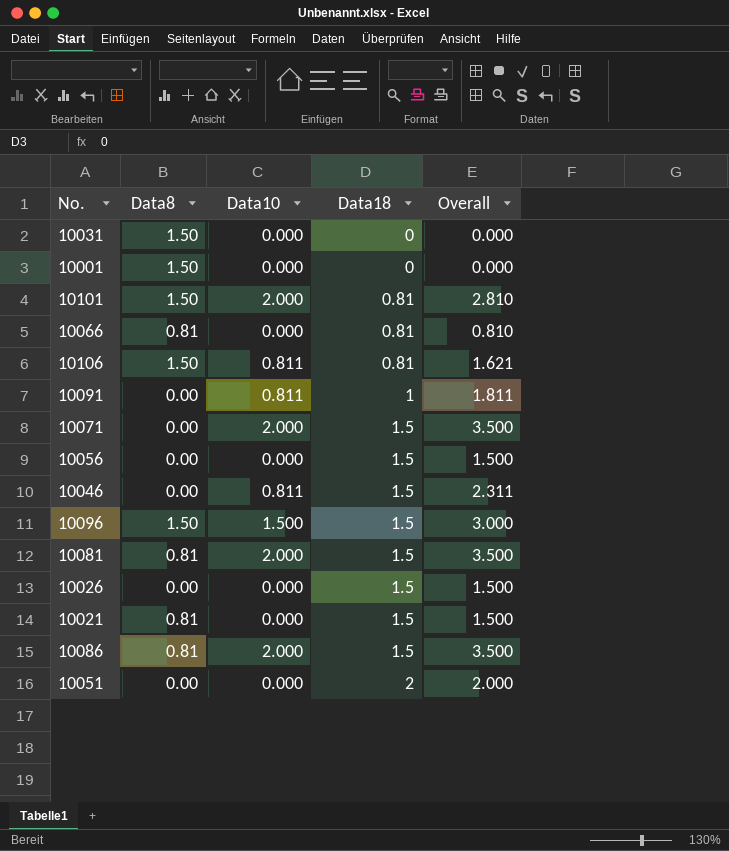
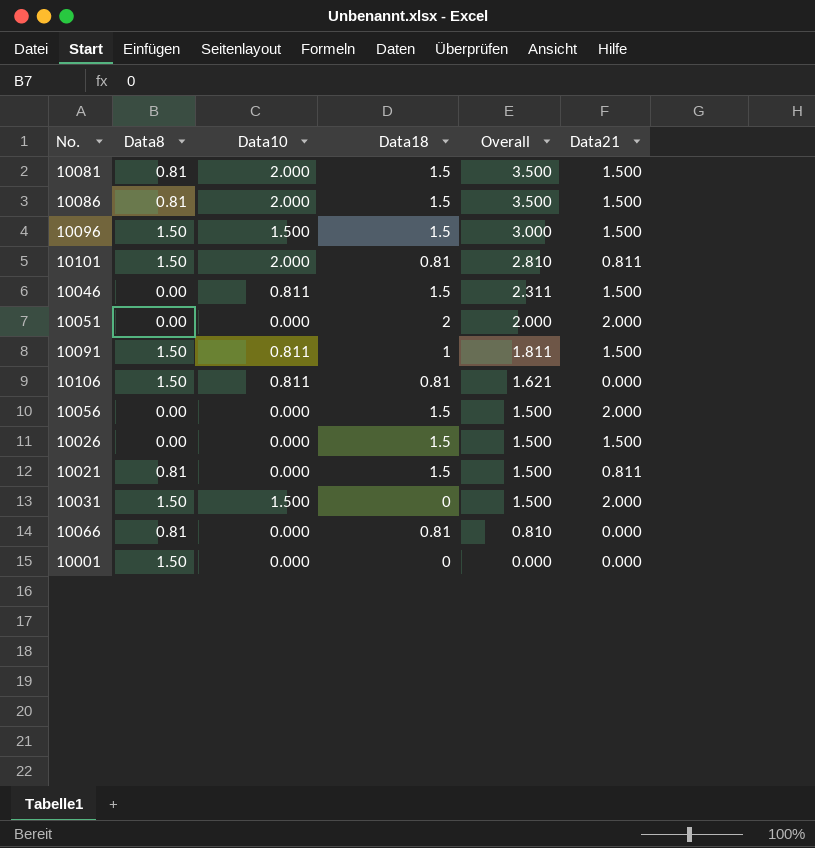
row order: Data18 ascending -> Overall descending
column Data21 | position: none -> 6
row 10071: 0.00 | 2.000 | 1.5 | 3.500 -> none
10091 | Data8: 0.00 -> 1.50
10031 | Data10: 0.000 -> 1.500
10031 | Overall: 0.000 -> 1.500

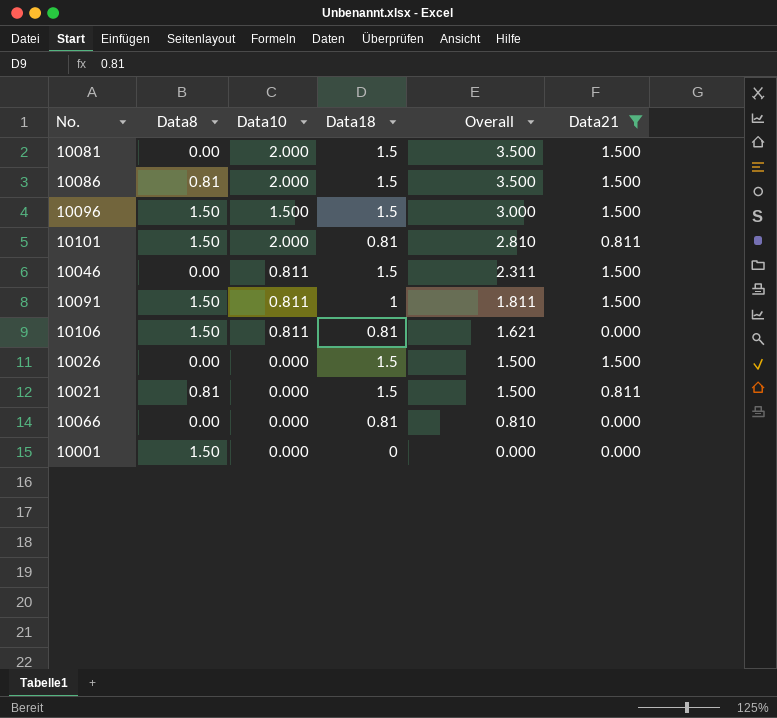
filter: none -> Data21 != 2.000
10081 | Data8: 0.81 -> 0.00
10066 | Data8: 0.81 -> 0.00

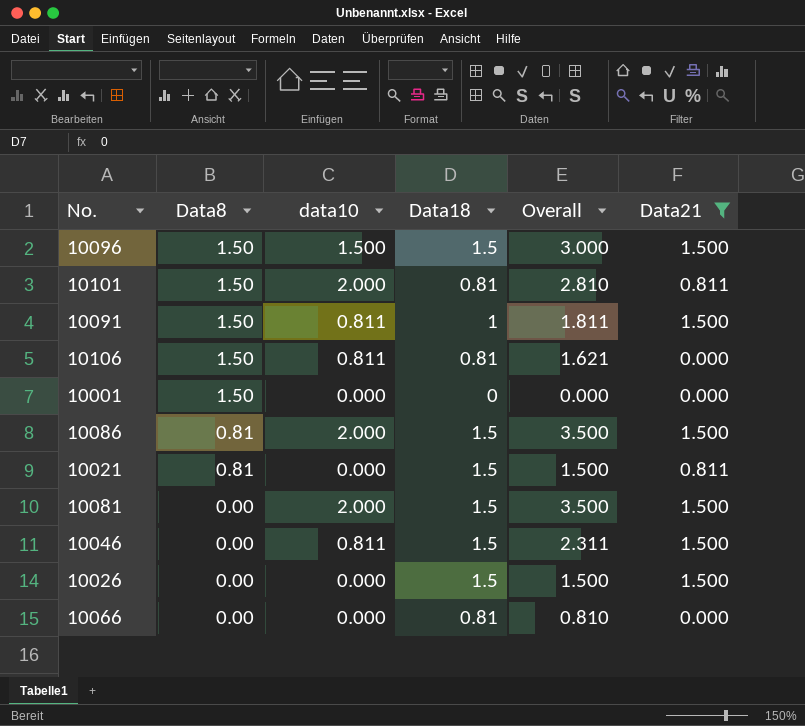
row order: Overall descending -> Data8 descending
column name: Data10 -> data10

